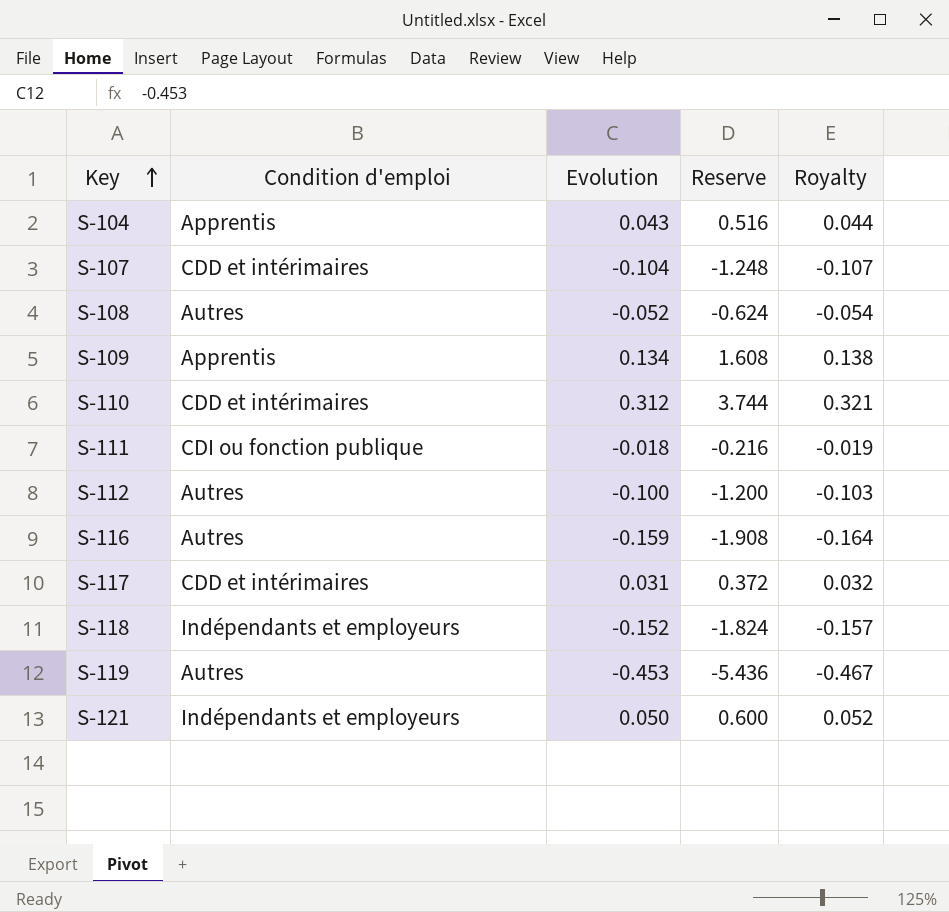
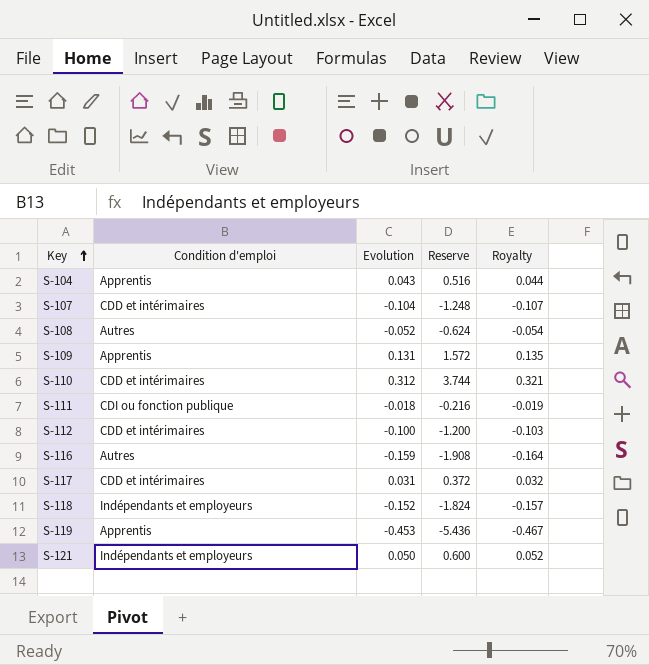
S-109 | Evolution: 0.134 -> 0.131
S-109 | Reserve: 1.608 -> 1.572
S-109 | Royalty: 0.138 -> 0.135
S-112 | Condition d'emploi: Autres -> CDD et intérimaires
S-119 | Condition d'emploi: Autres -> Apprentis

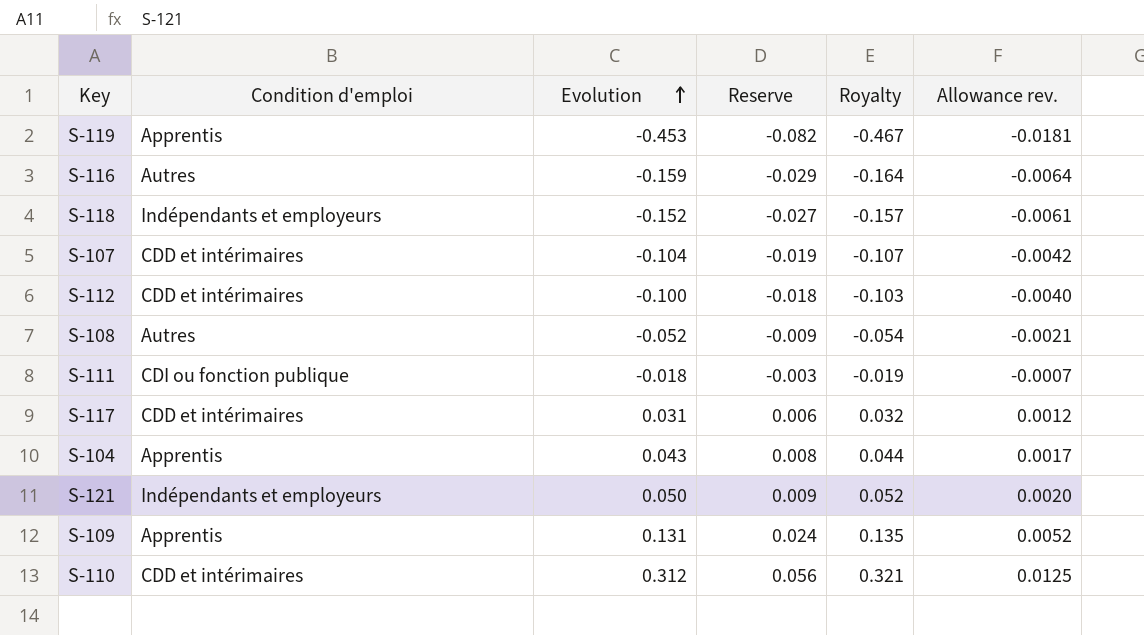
row order: Key ascending -> Evolution ascending
column Reserve | formula: [Evolution] * 12 -> [Evolution] * 0.18
column Allowance rev. | formula: none -> [Evolution] * 0.04

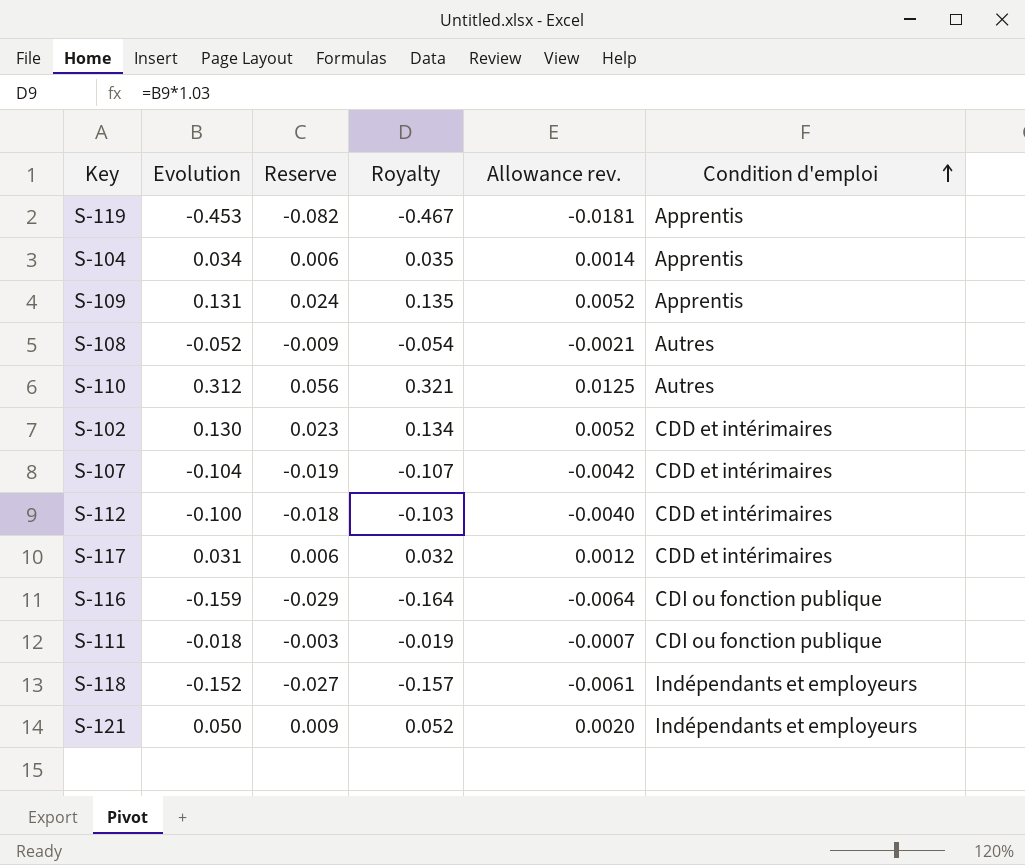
row order: Evolution ascending -> Condition d'emploi ascending
column Condition d'emploi | position: 2 -> 6
S-104 | Evolution: 0.043 -> 0.034
S-104 | Reserve: 0.008 -> 0.006
S-104 | Royalty: 0.044 -> 0.035
S-104 | Allowance rev.: 0.0017 -> 0.0014
S-110 | Condition d'emploi: CDD et intérimaires -> Autres
row S-102: none -> 0.130 | 0.023 | 0.134 | 0.0052 | CDD et intérimaires
S-116 | Condition d'emploi: Autres -> CDI ou fonction publique

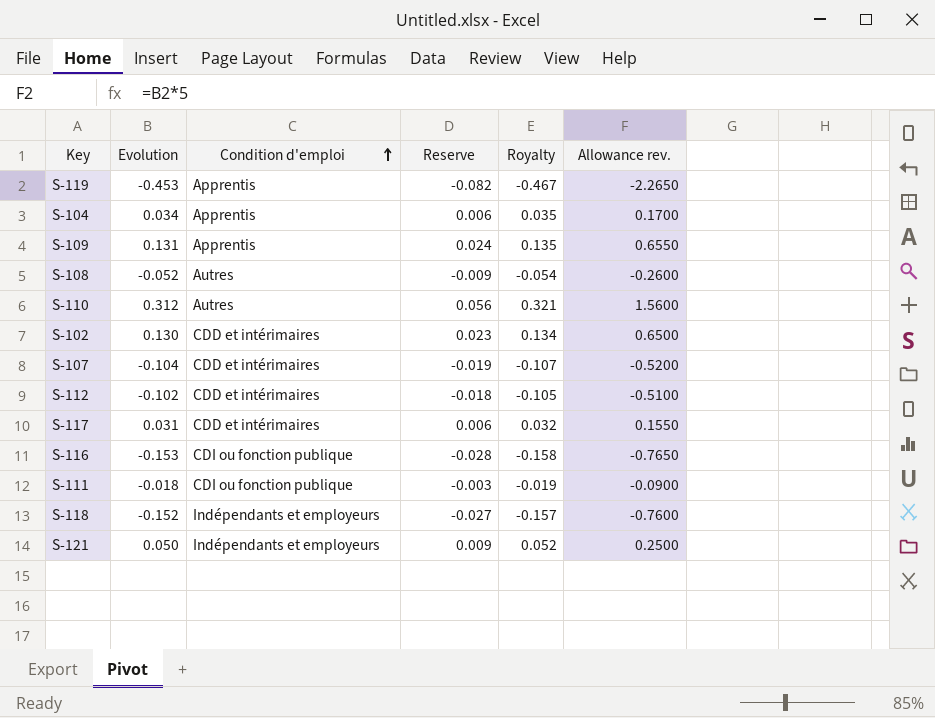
column Condition d'emploi | position: 6 -> 3
column Allowance rev. | formula: [Evolution] * 0.04 -> [Evolution] * 5
S-112 | Evolution: -0.100 -> -0.102
S-112 | Royalty: -0.103 -> -0.105
S-116 | Evolution: -0.159 -> -0.153
S-116 | Reserve: -0.029 -> -0.028
S-116 | Royalty: -0.164 -> -0.158

